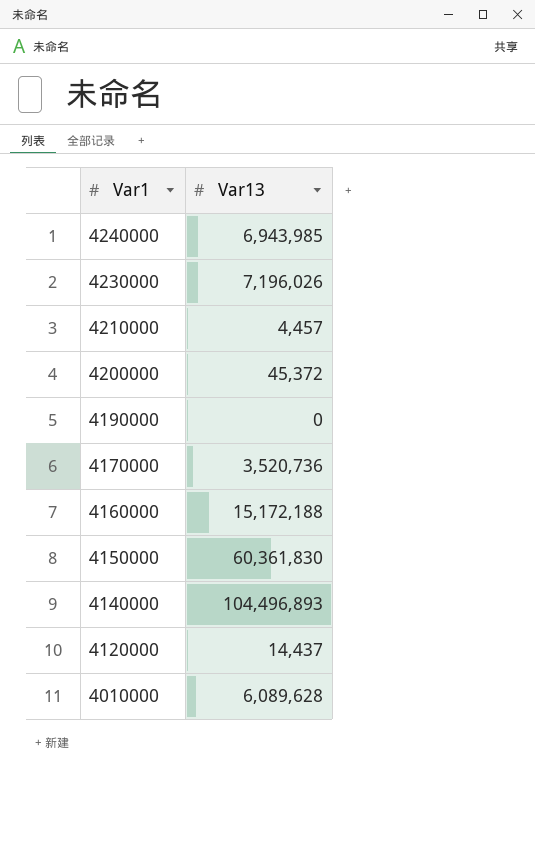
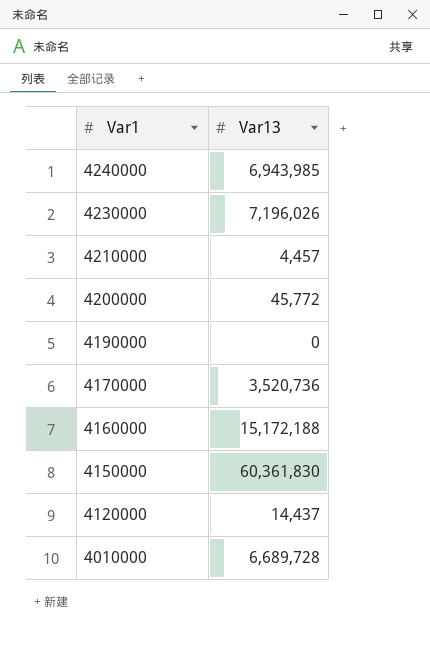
row 4140000: 104,496,893 -> none
4200000 | Var13: 45,372 -> 45,772
4010000 | Var13: 6,089,628 -> 6,689,728

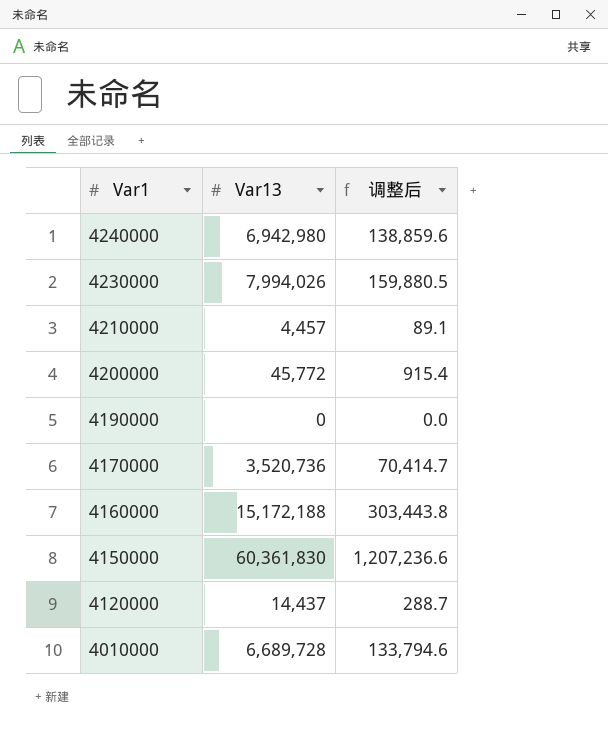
column 调整后 | formula: none -> [Var13] * 0.02
4240000 | Var13: 6,943,985 -> 6,942,980
4230000 | Var13: 7,196,026 -> 7,994,026

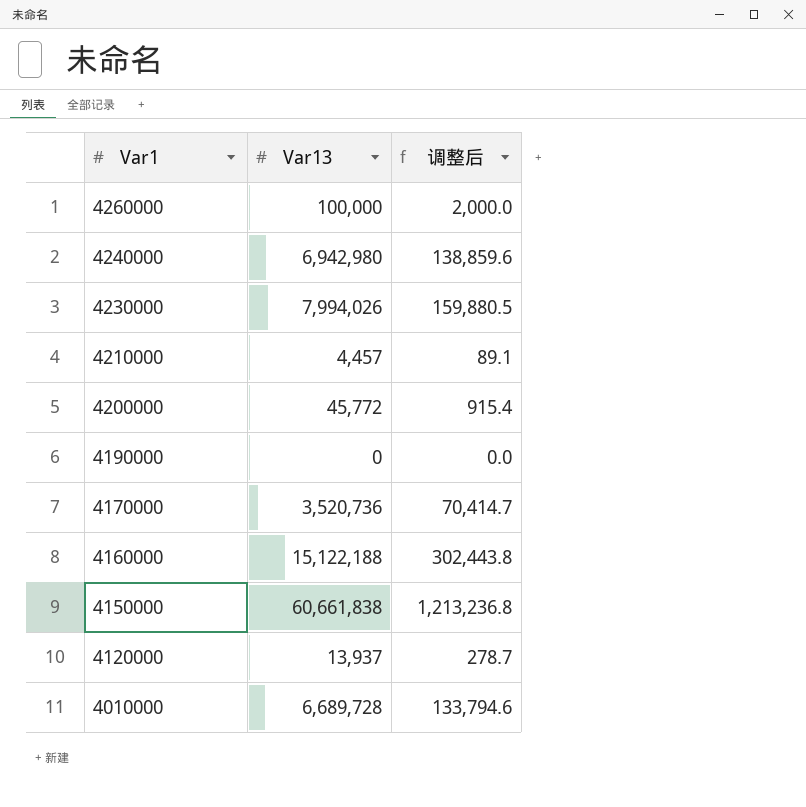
row 4260000: none -> 100,000 | 2,000.0
4160000 | Var13: 15,172,188 -> 15,122,188
4160000 | 调整后: 303,443.8 -> 302,443.8
4150000 | Var13: 60,361,830 -> 60,661,838
4150000 | 调整后: 1,207,236.6 -> 1,213,236.8
4120000 | Var13: 14,437 -> 13,937
4120000 | 调整后: 288.7 -> 278.7

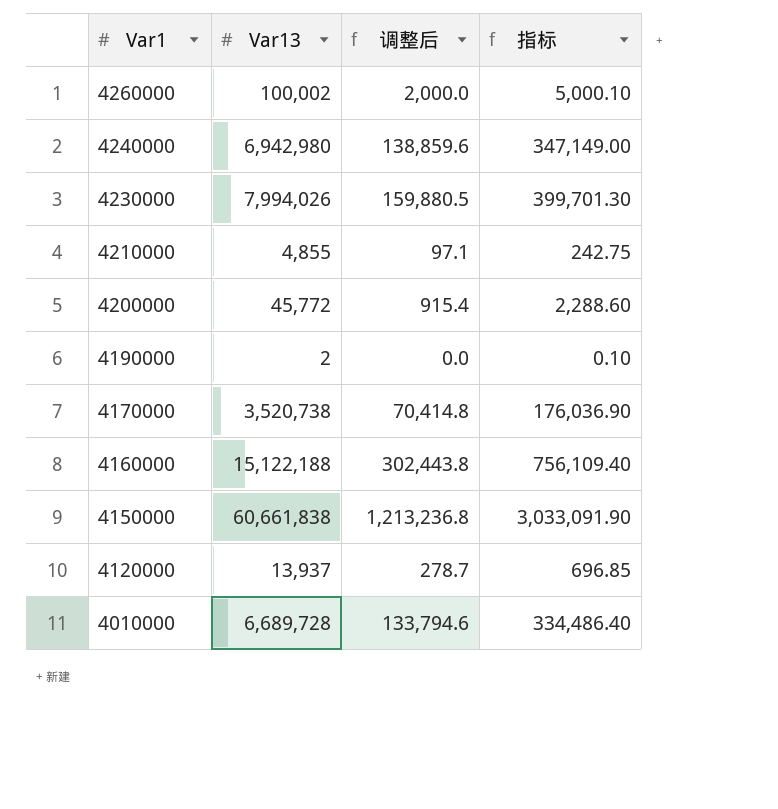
column 指标 | formula: none -> [Var13] * 0.05
4260000 | Var13: 100,000 -> 100,002
4210000 | Var13: 4,457 -> 4,855
4210000 | 调整后: 89.1 -> 97.1
4190000 | Var13: 0 -> 2
4170000 | Var13: 3,520,736 -> 3,520,738
4170000 | 调整后: 70,414.7 -> 70,414.8

